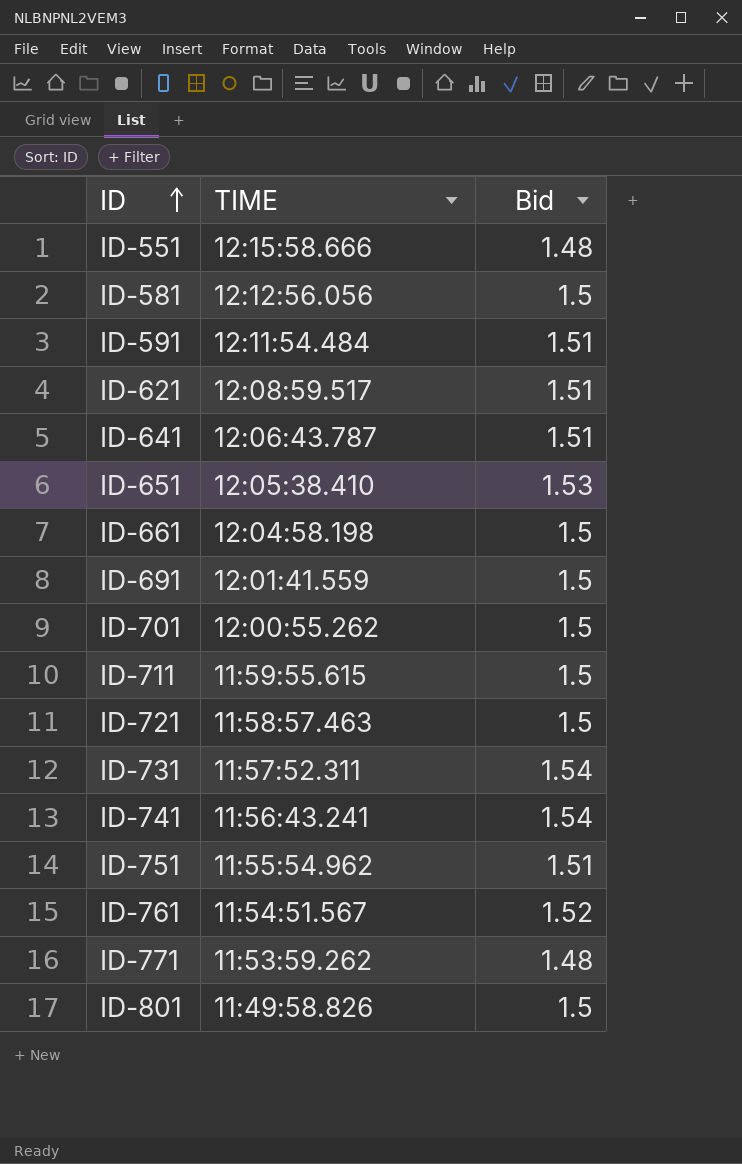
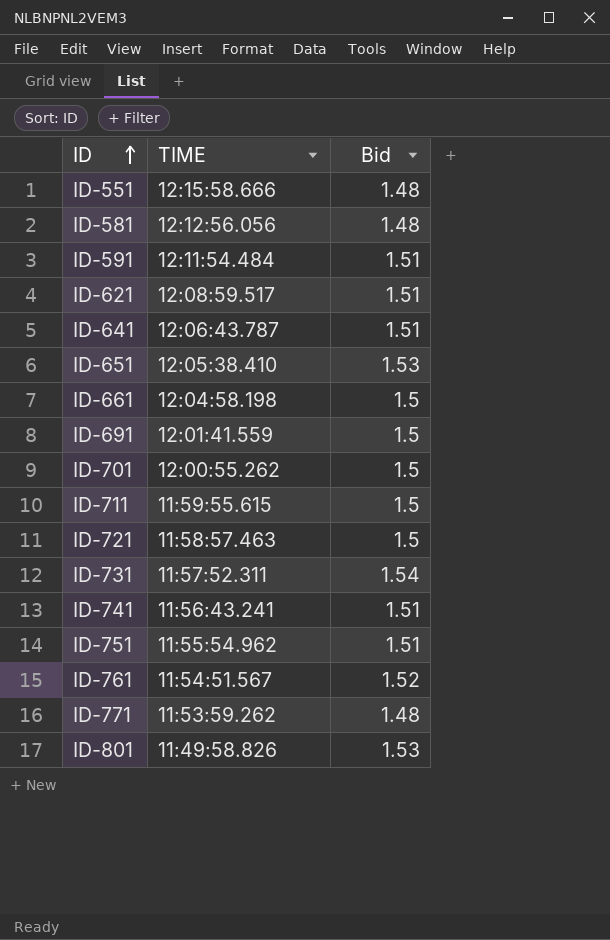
ID-581 | Bid: 1.5 -> 1.48
ID-741 | Bid: 1.54 -> 1.51
ID-801 | Bid: 1.5 -> 1.53

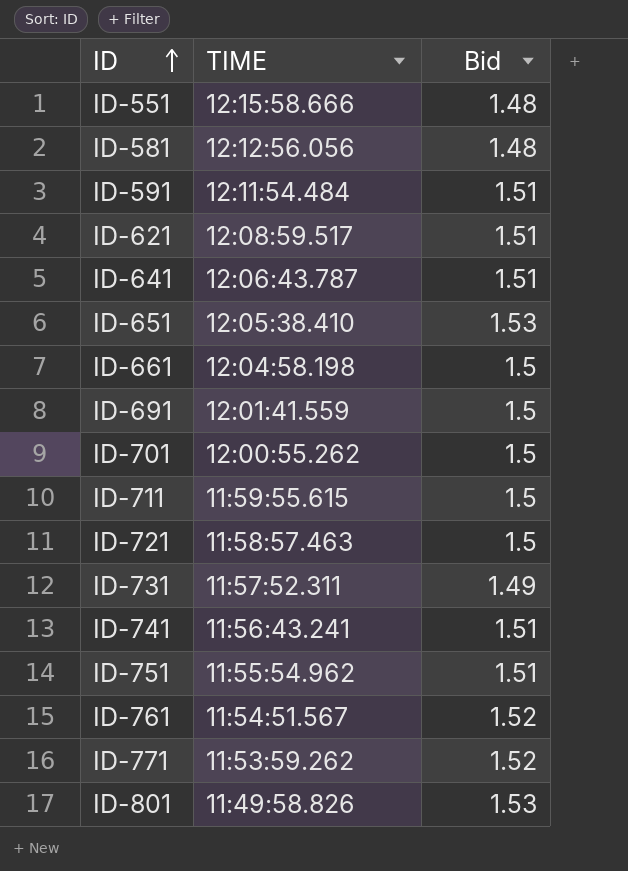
ID-731 | Bid: 1.54 -> 1.49
ID-771 | Bid: 1.48 -> 1.52

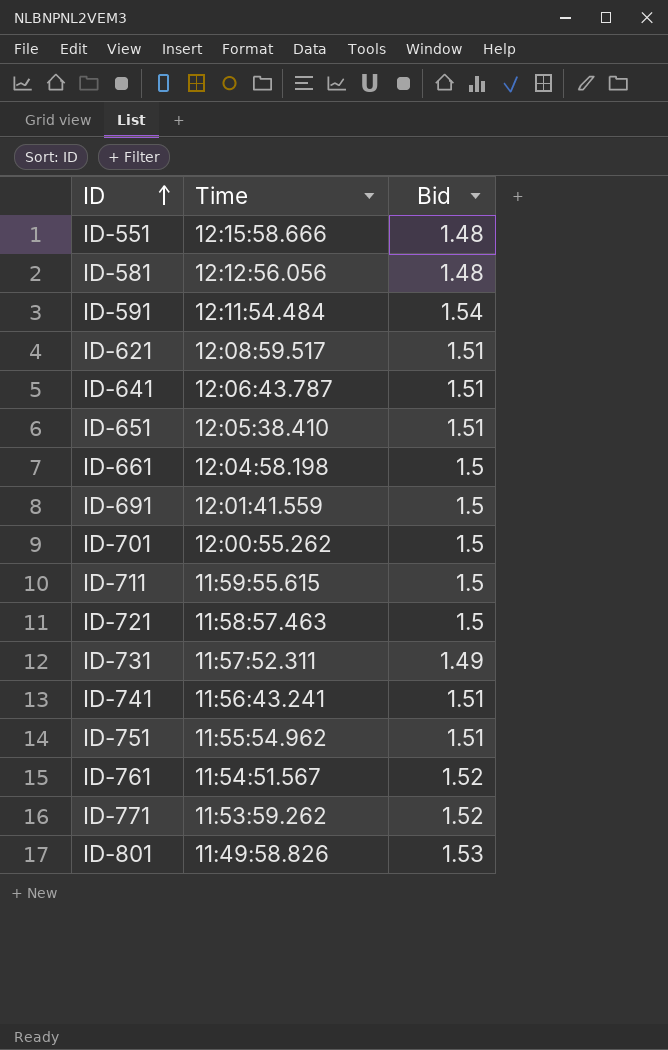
column name: TIME -> Time
ID-591 | Bid: 1.51 -> 1.54
ID-651 | Bid: 1.53 -> 1.51

